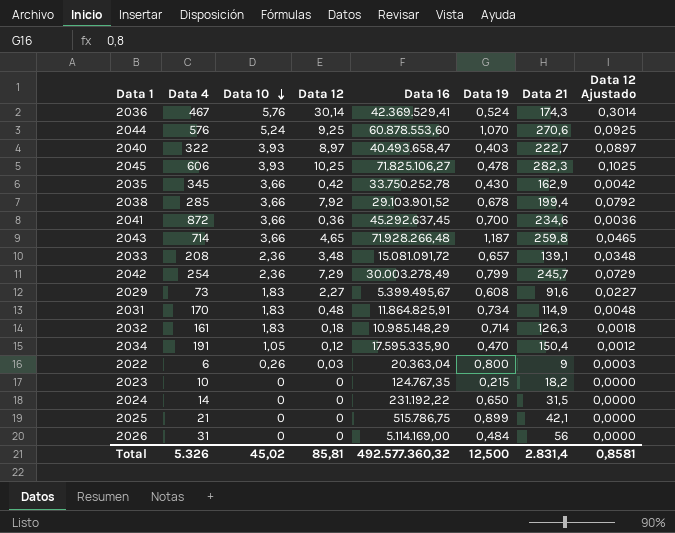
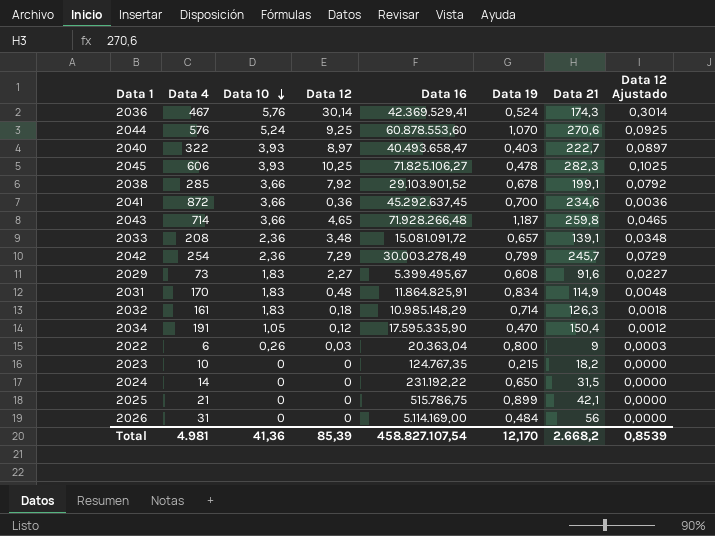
row 2035: 345 | 3,66 | 0,42 | 33.750.252,78 | 0,430 | 162,9 | 0,0042 -> none
2038 | Data 21: 199,4 -> 199,1
2031 | Data 19: 0,734 -> 0,834
Total | Data 4: 5.326 -> 4.981
Total | Data 10: 45,02 -> 41,36
Total | Data 12: 85,81 -> 85,39
Total | Data 16: 492.577.360,32 -> 458.827.107,54
Total | Data 19: 12,500 -> 12,170
Total | Data 21: 2.831,4 -> 2.668,2
Total | Data 12 Ajustado: 0,8581 -> 0,8539

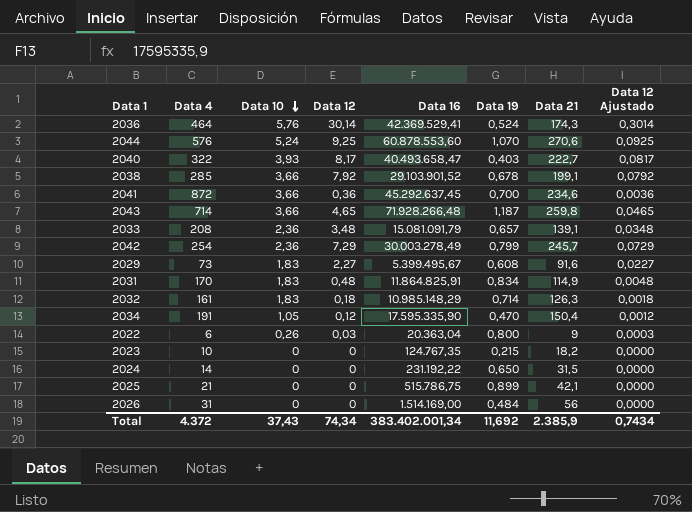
row 2045: 606 | 3,93 | 10,25 | 71.825.106,27 | 0,478 | 282,3 | 0,1025 -> none
2036 | Data 4: 467 -> 464
2040 | Data 12: 8,97 -> 8,17
2040 | Data 12 Ajustado: 0,0897 -> 0,0817
2033 | Data 16: 15.081.091,72 -> 15.081.091,79
2026 | Data 16: 5.114.169,00 -> 1.514.169,00
Total | Data 4: 4.981 -> 4.372
Total | Data 10: 41,36 -> 37,43
Total | Data 12: 85,39 -> 74,34
Total | Data 16: 458.827.107,54 -> 383.402.001,34
Total | Data 19: 12,170 -> 11,692
Total | Data 21: 2.668,2 -> 2.385,9
Total | Data 12 Ajustado: 0,8539 -> 0,7434

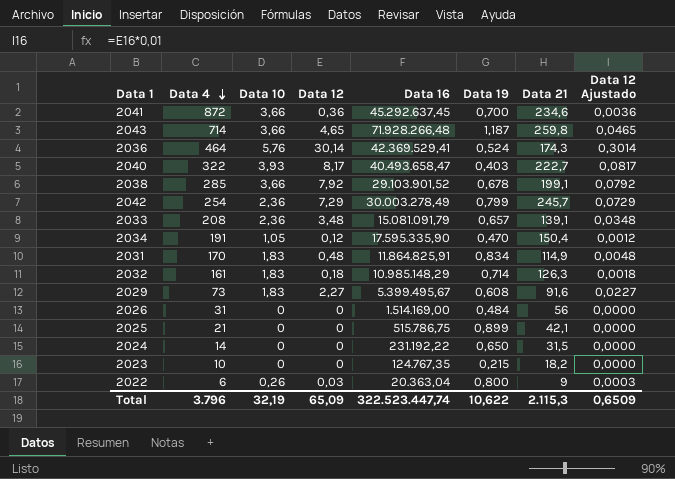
row order: Data 10 descending -> Data 4 descending
row 2044: 576 | 5,24 | 9,25 | 60.878.553,60 | 1,070 | 270,6 | 0,0925 -> none
Total | Data 4: 4.372 -> 3.796
Total | Data 10: 37,43 -> 32,19
Total | Data 12: 74,34 -> 65,09
Total | Data 16: 383.402.001,34 -> 322.523.447,74
Total | Data 19: 11,692 -> 10,622
Total | Data 21: 2.385,9 -> 2.115,3
Total | Data 12 Ajustado: 0,7434 -> 0,6509

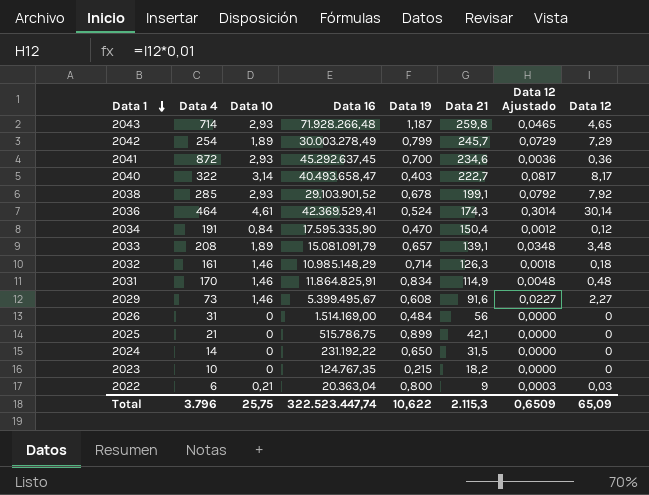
row order: Data 4 descending -> Data 1 descending
column Data 12 | position: 4 -> 8
2043 | Data 10: 3,66 -> 2,93
2042 | Data 10: 2,36 -> 1,89
2041 | Data 10: 3,66 -> 2,93
2040 | Data 10: 3,93 -> 3,14
2038 | Data 10: 3,66 -> 2,93
2036 | Data 10: 5,76 -> 4,61
2034 | Data 10: 1,05 -> 0,84
2033 | Data 10: 2,36 -> 1,89
2032 | Data 10: 1,83 -> 1,46
2031 | Data 10: 1,83 -> 1,46
2029 | Data 10: 1,83 -> 1,46
2022 | Data 10: 0,26 -> 0,21
Total | Data 10: 32,19 -> 25,75

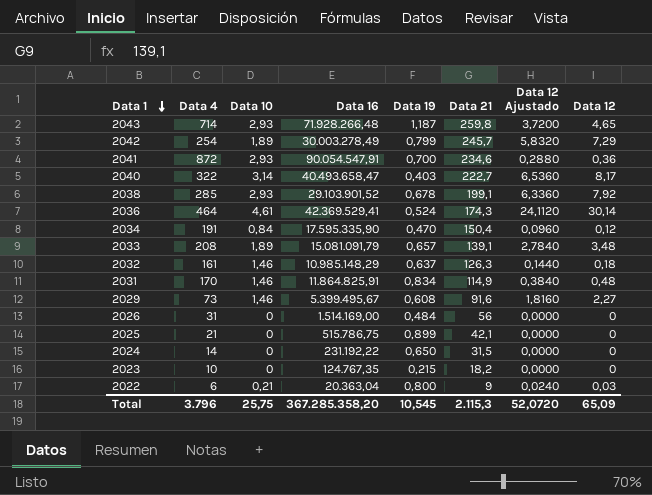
column Data 12 Ajustado | formula: [Data 12] * 0,01 -> [Data 12] * 0,8
2041 | Data 16: 45.292.637,45 -> 90.054.547,91
2032 | Data 19: 0,714 -> 0,637
Total | Data 16: 322.523.447,74 -> 367.285.358,20
Total | Data 19: 10,622 -> 10,545
Total | Data 12 Ajustado: 0,6509 -> 52,0720

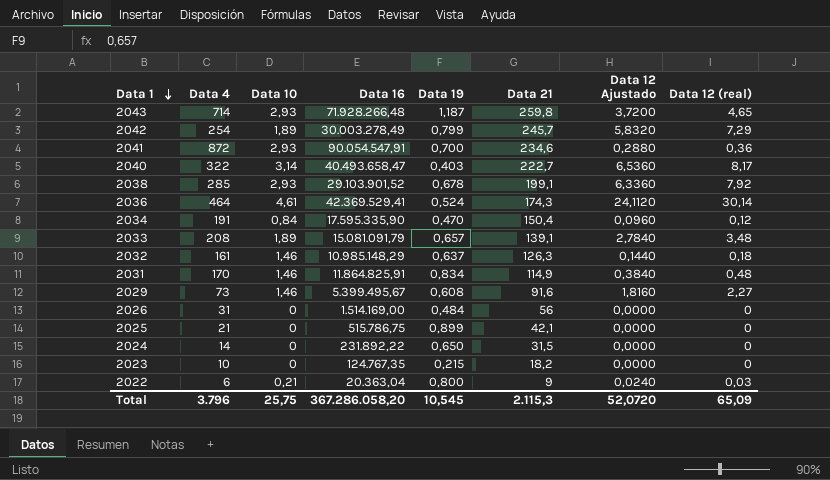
column name: Data 12 -> Data 12 (real)
2024 | Data 16: 231.192,22 -> 231.892,22
Total | Data 16: 367.285.358,20 -> 367.286.058,20

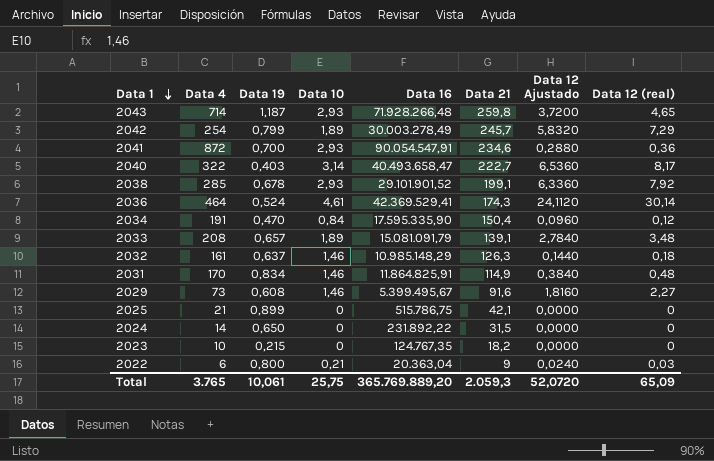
column Data 19 | position: 5 -> 3
row 2026: 31 | 0 | 1.514.169,00 | 0,484 | 56 | 0,0000 | 0 -> none
2038 | Data 16: 29.103.901,52 -> 29.101.901,52
Total | Data 4: 3.796 -> 3.765
Total | Data 19: 10,545 -> 10,061
Total | Data 16: 367.286.058,20 -> 365.769.889,20
Total | Data 21: 2.115,3 -> 2.059,3

